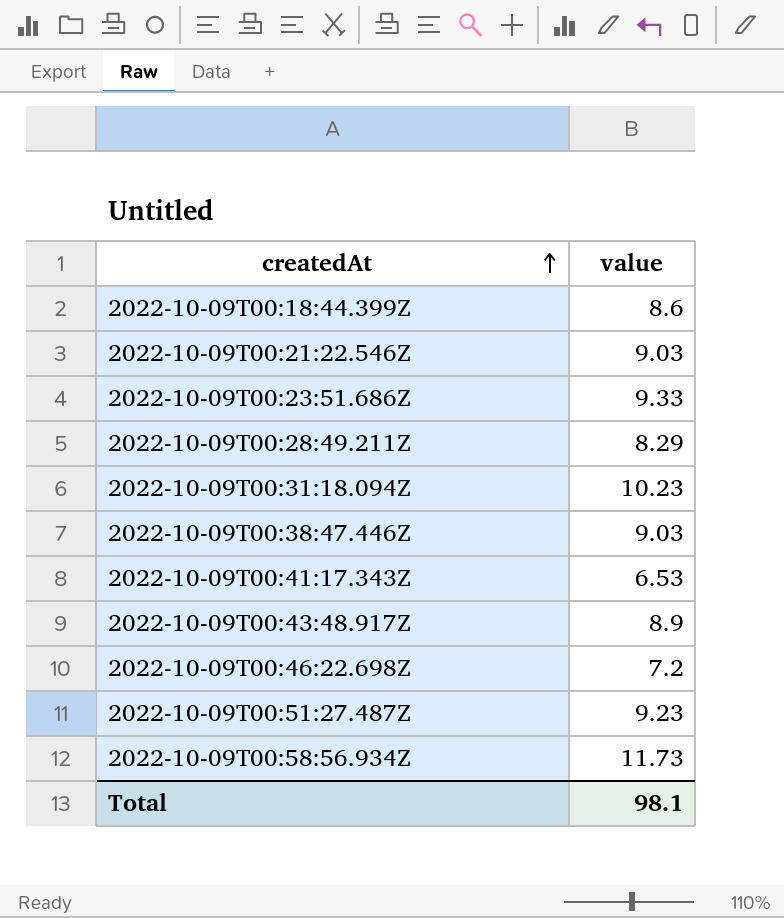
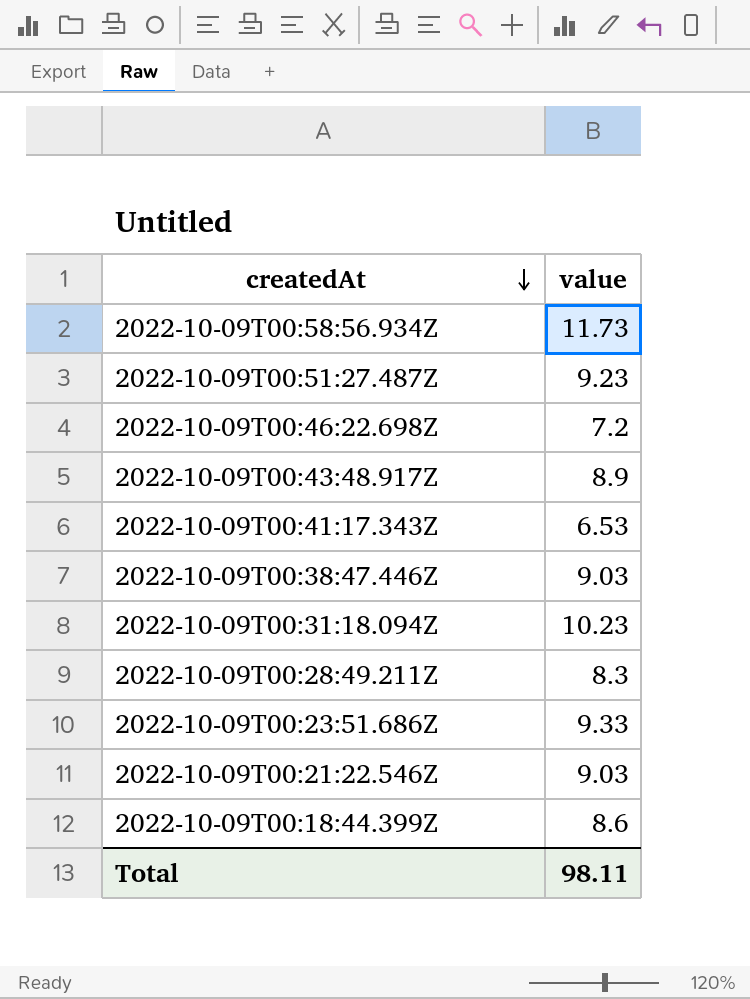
row order: createdAt ascending -> createdAt descending
2022-10-09T00:28:49.211Z | value: 8.29 -> 8.3
Total | value: 98.1 -> 98.11

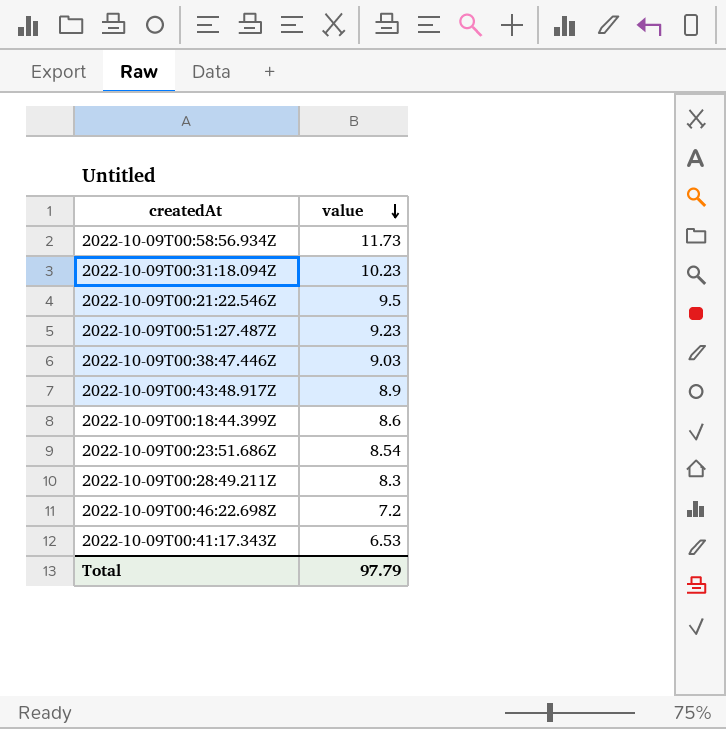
row order: createdAt descending -> value descending
2022-10-09T00:21:22.546Z | value: 9.03 -> 9.5
2022-10-09T00:23:51.686Z | value: 9.33 -> 8.54
Total | value: 98.11 -> 97.79

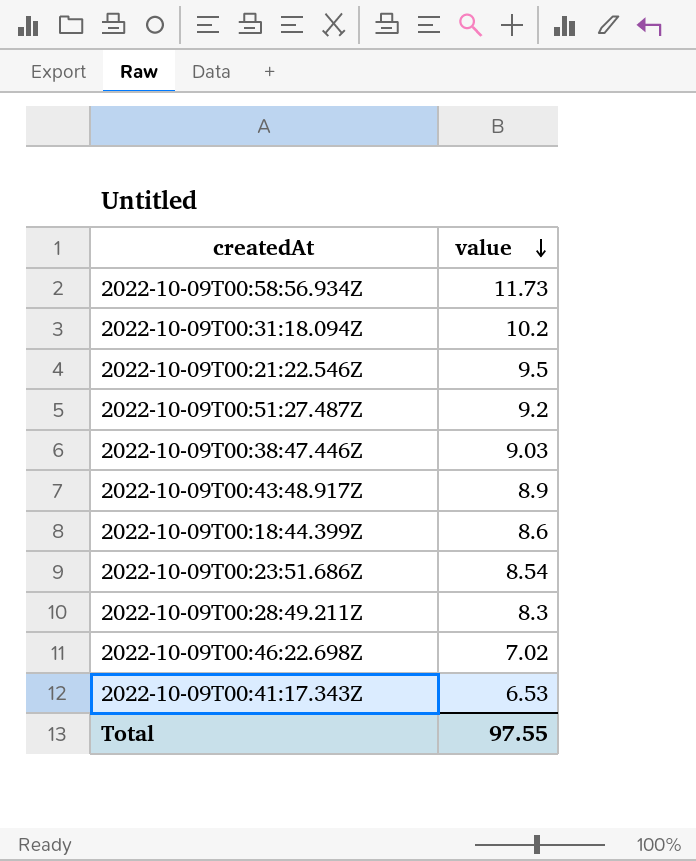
2022-10-09T00:31:18.094Z | value: 10.23 -> 10.2
2022-10-09T00:51:27.487Z | value: 9.23 -> 9.2
2022-10-09T00:46:22.698Z | value: 7.2 -> 7.02
Total | value: 97.79 -> 97.55

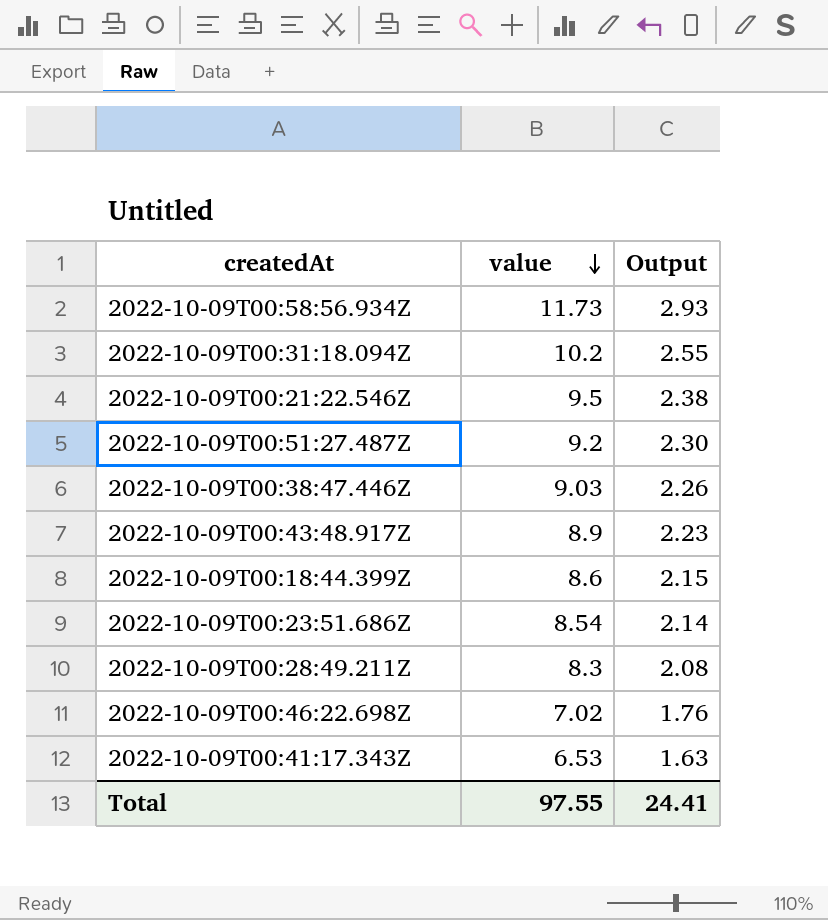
column Output | formula: none -> [value] * 0.25

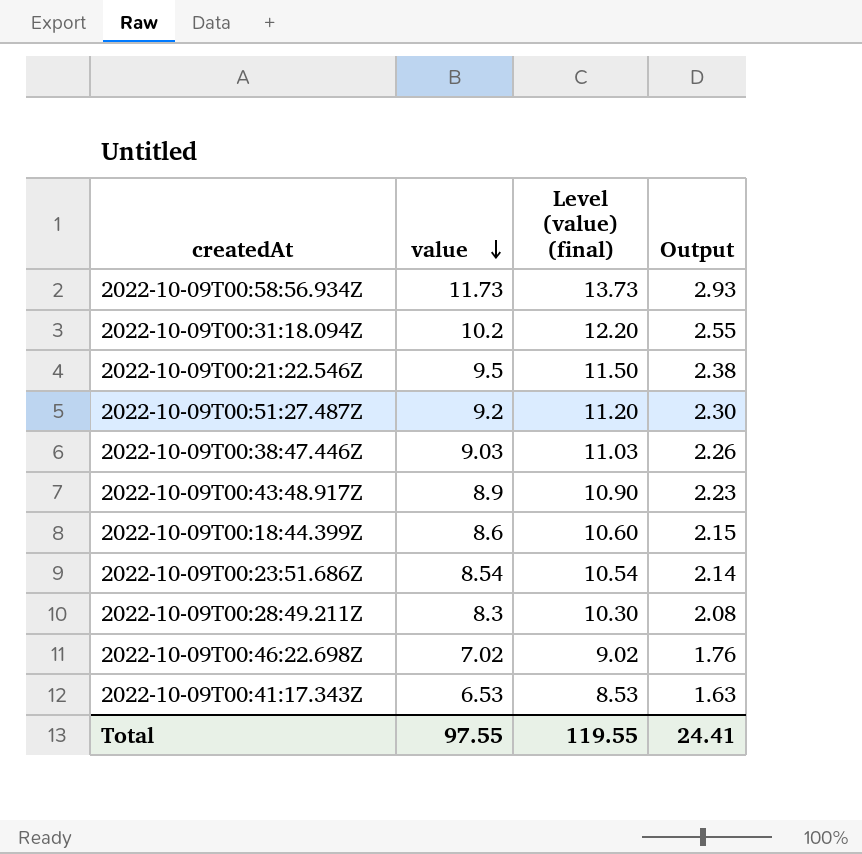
column Level (value) (final) | formula: none -> [value] + 2

